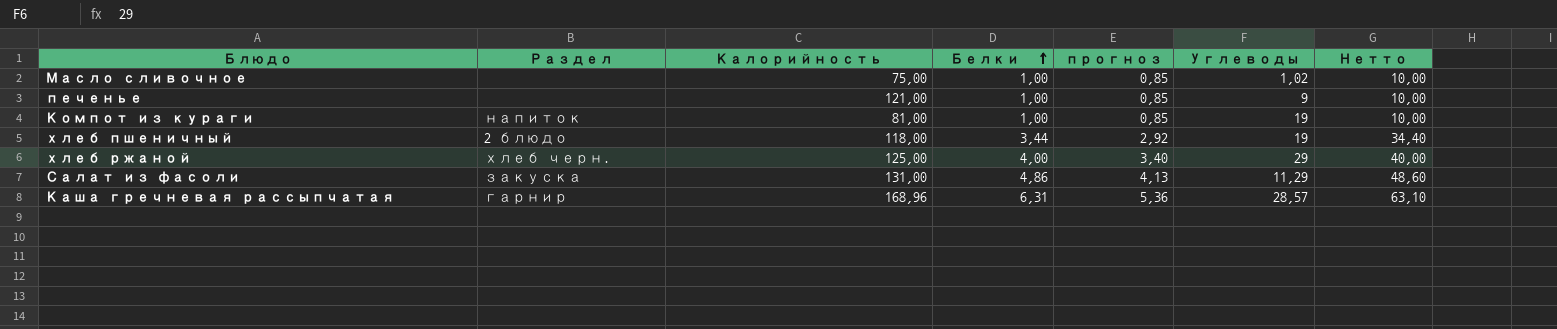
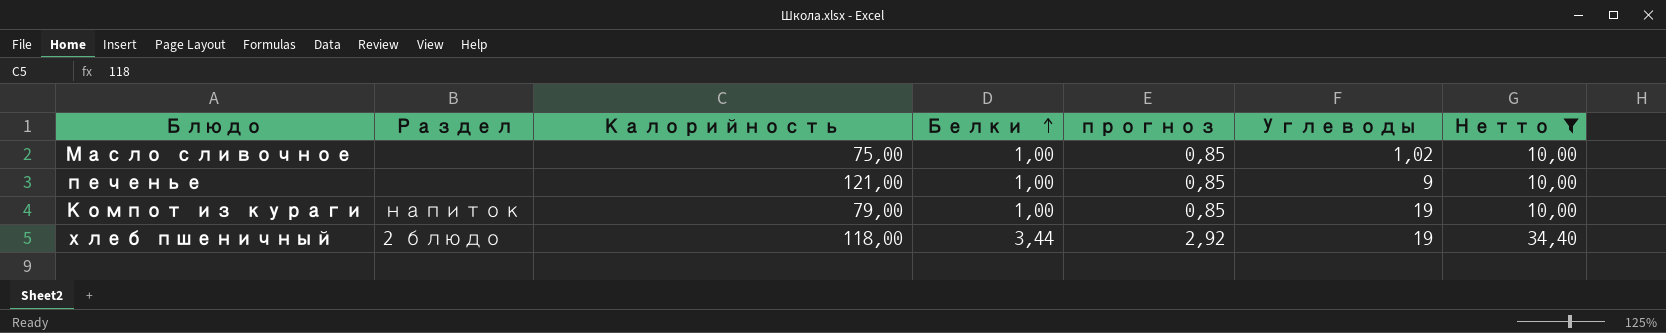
filter: none -> Нетто <= 34,40
Компот из кураги | Калорийность: 81,00 -> 79,00

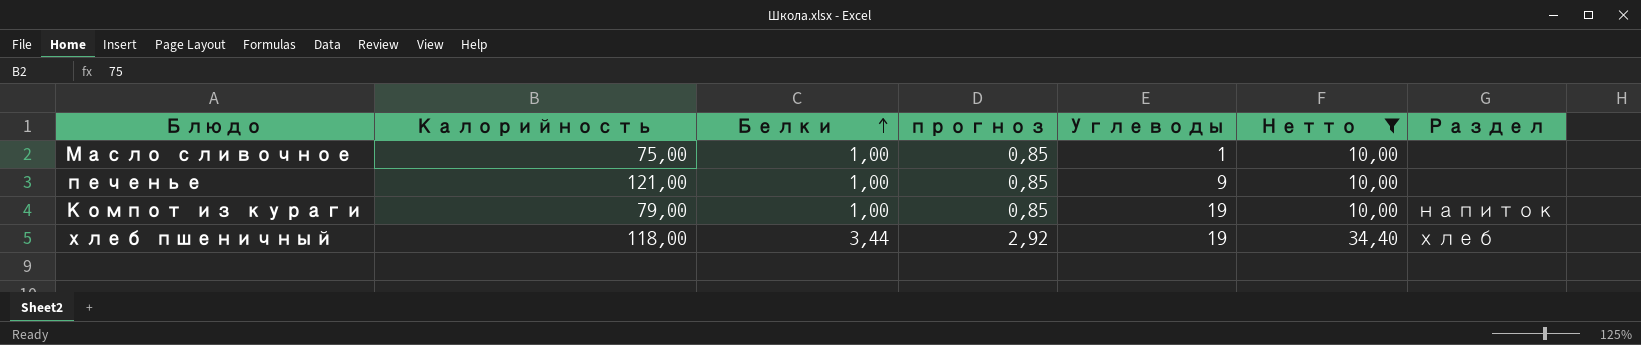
column Раздел | position: 2 -> 7
Масло сливочное | Углеводы: 1,02 -> 1
хлеб пшеничный | Раздел: 2 блюдо -> хлеб

